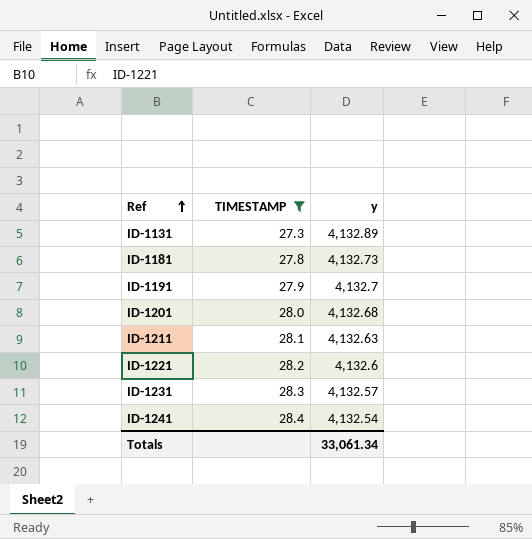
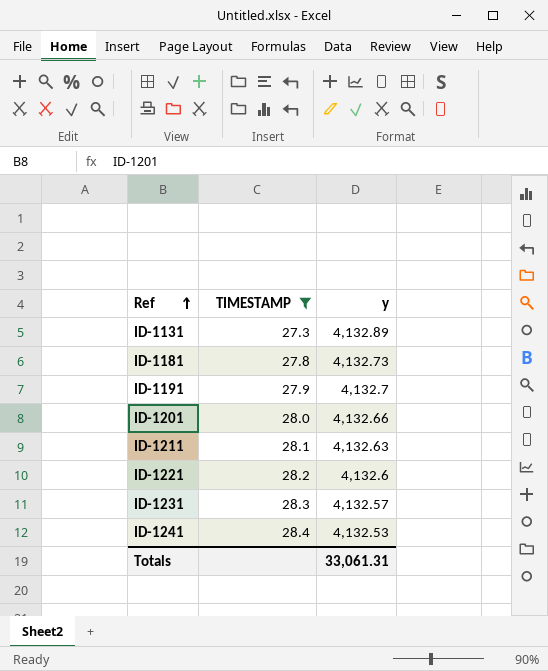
ID-1201 | y: 4,132.68 -> 4,132.66
ID-1241 | y: 4,132.54 -> 4,132.53
Totals | y: 33,061.34 -> 33,061.31

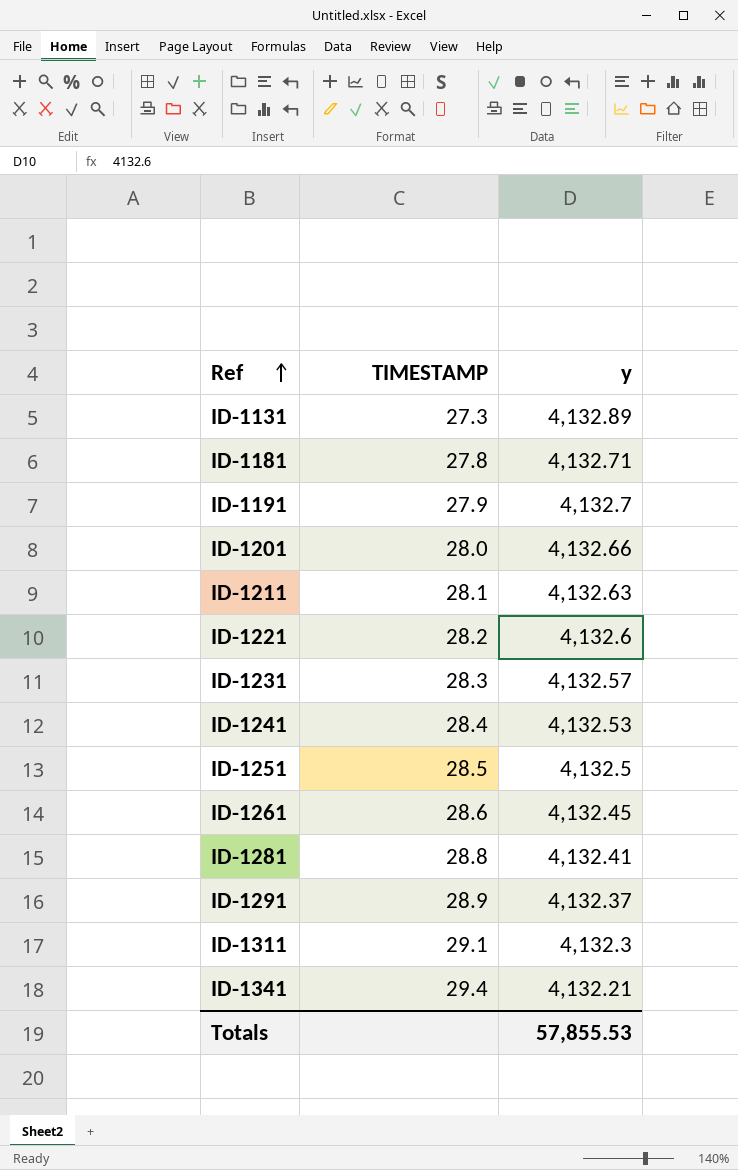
filter: TIMESTAMP <= 28.4 -> none
ID-1181 | y: 4,132.73 -> 4,132.71
Totals | y: 33,061.31 -> 57,855.53

